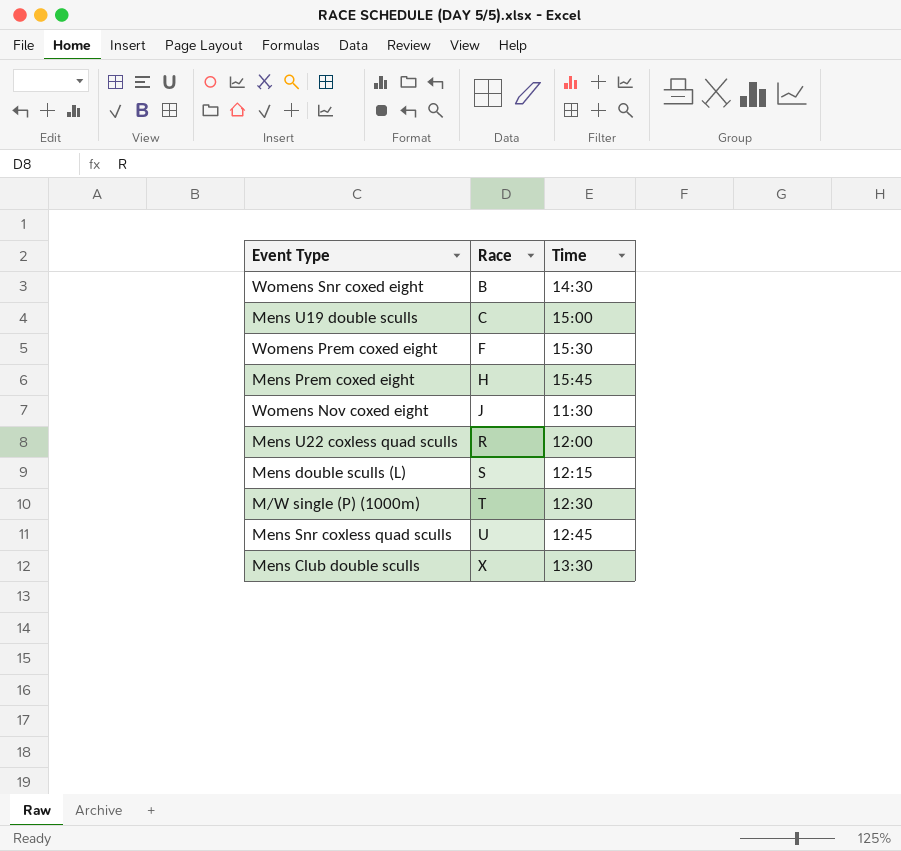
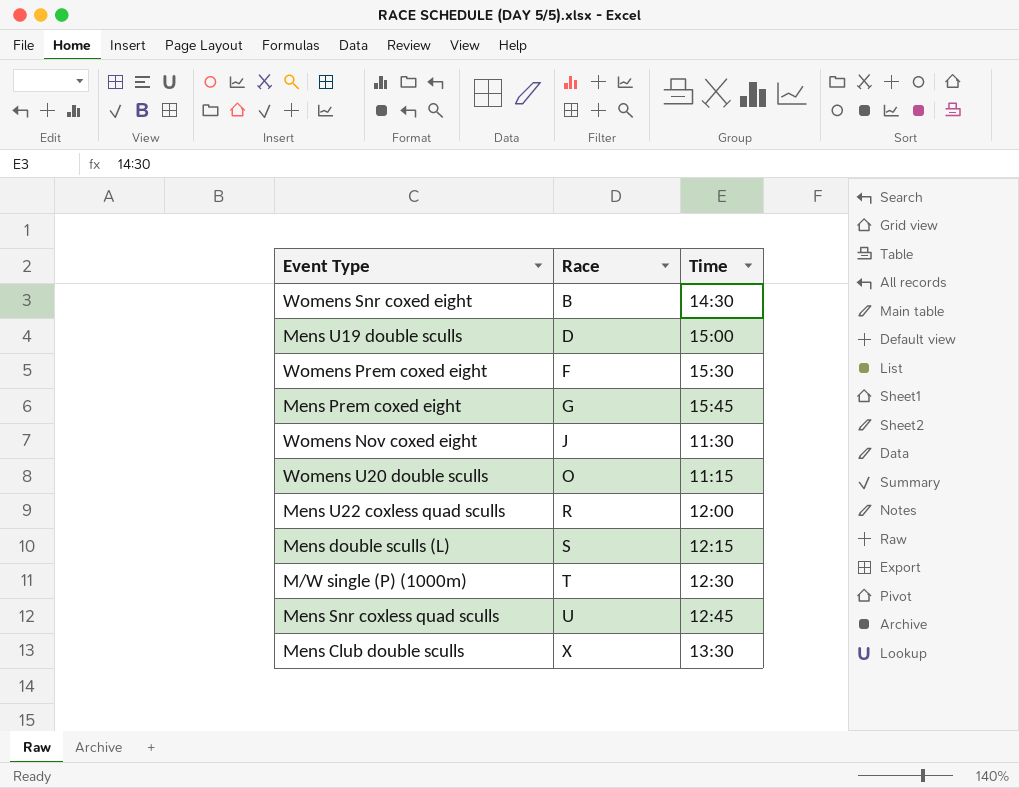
Mens U19 double sculls | Race: C -> D
Mens Prem coxed eight | Race: H -> G
row Womens U20 double sculls: none -> O | 11:15

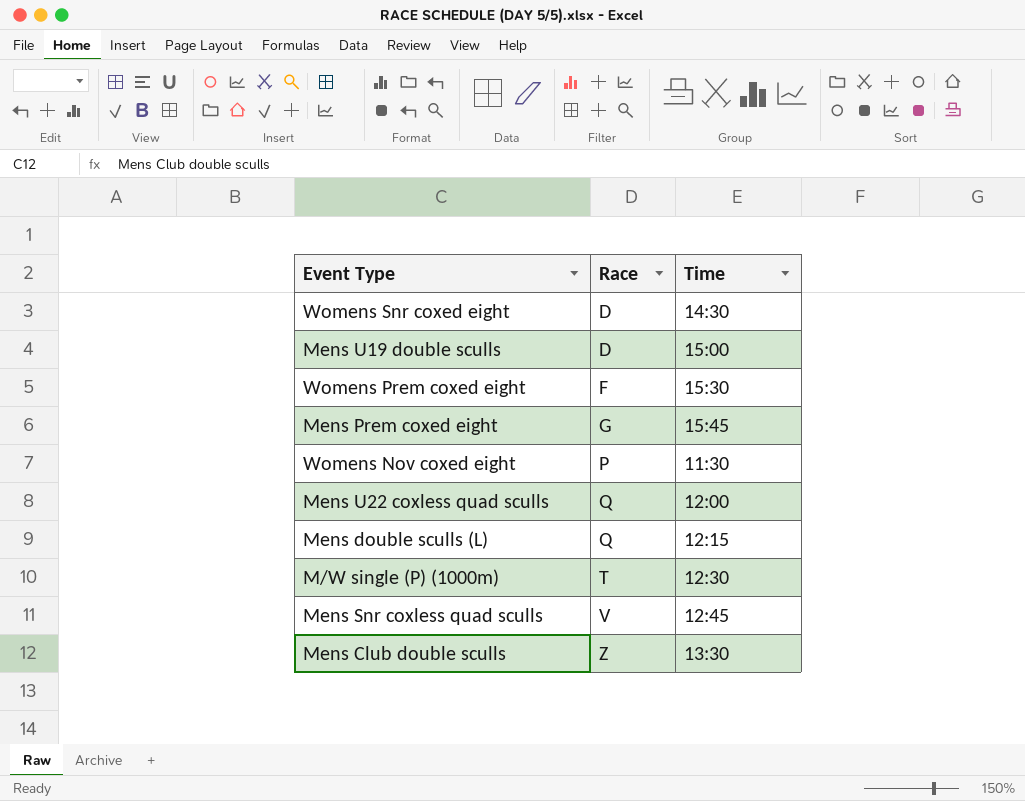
row Womens U20 double sculls: O | 11:15 -> none
Womens Snr coxed eight | Race: B -> D
Womens Nov coxed eight | Race: J -> P
Mens U22 coxless quad sculls | Race: R -> Q
Mens double sculls (L) | Race: S -> Q
Mens Snr coxless quad sculls | Race: U -> V
Mens Club double sculls | Race: X -> Z

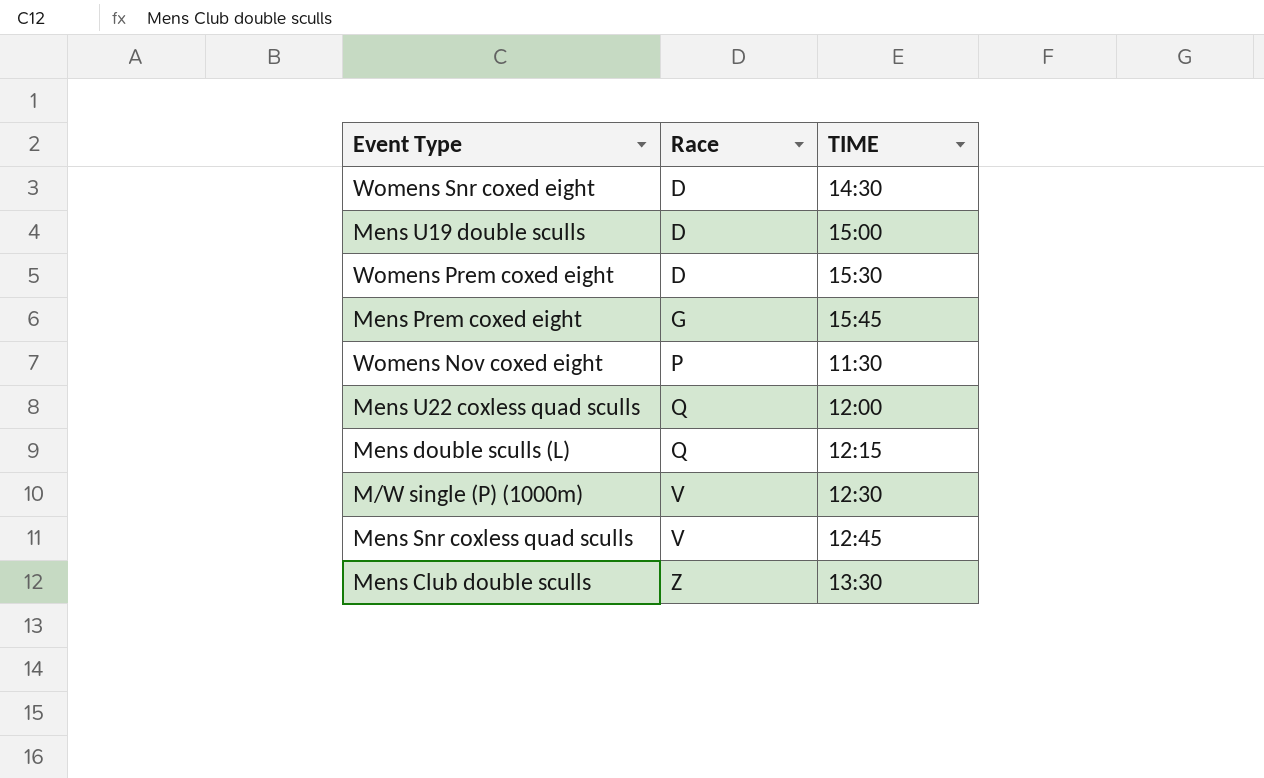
column name: Time -> TIME
Womens Prem coxed eight | Race: F -> D
M/W single (P) (1000m) | Race: T -> V

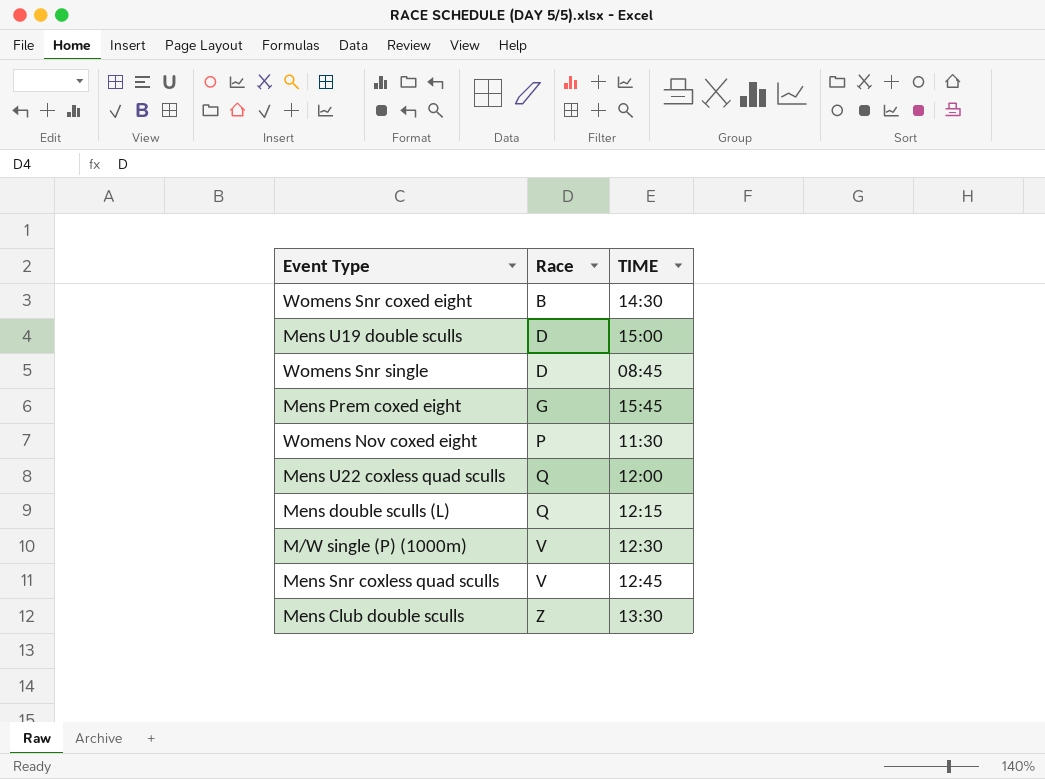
row Womens Prem coxed eight: D | 15:30 -> none
Womens Snr coxed eight | Race: D -> B
row Womens Snr single: none -> D | 08:45

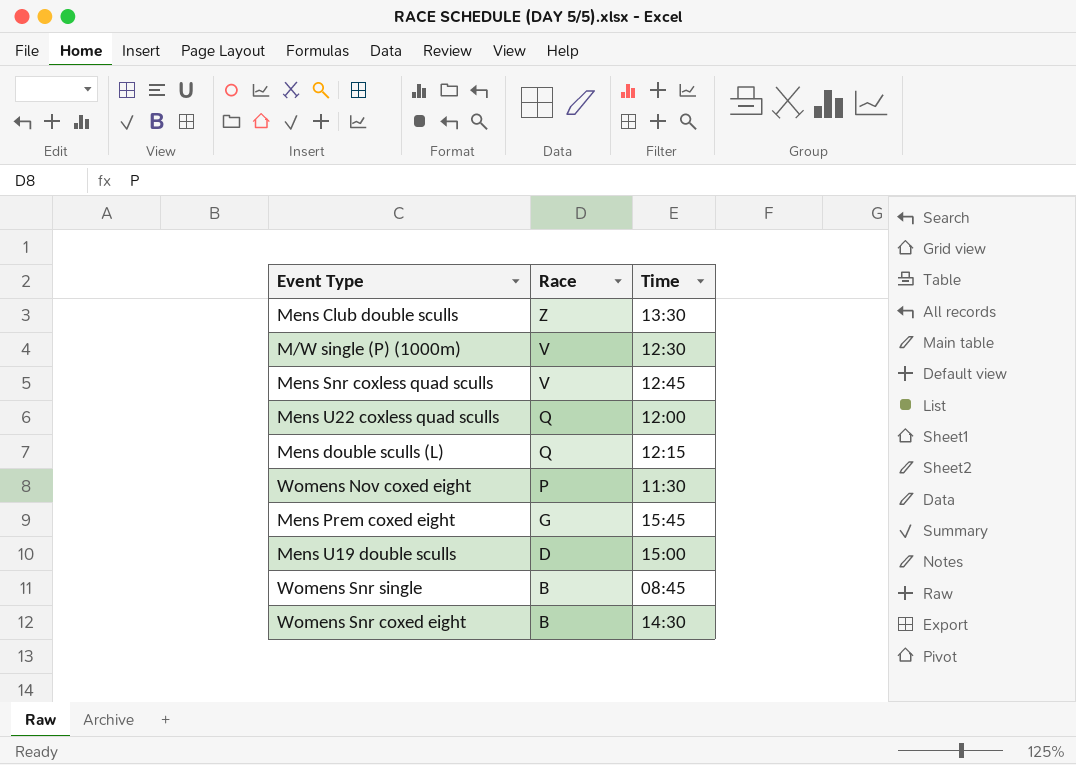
row order: Race ascending -> Race descending
column name: TIME -> Time
Womens Snr single | Race: D -> B

